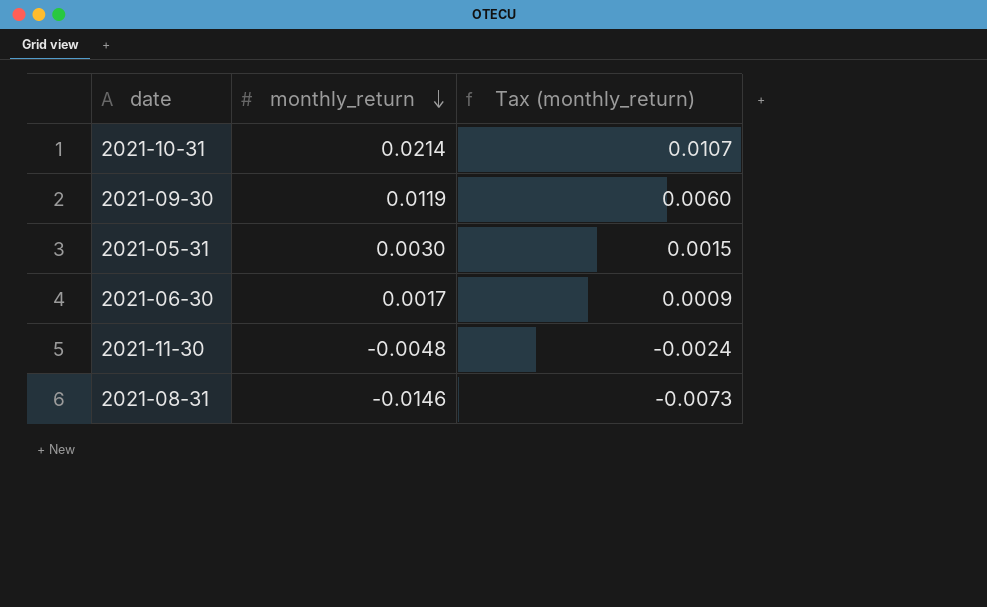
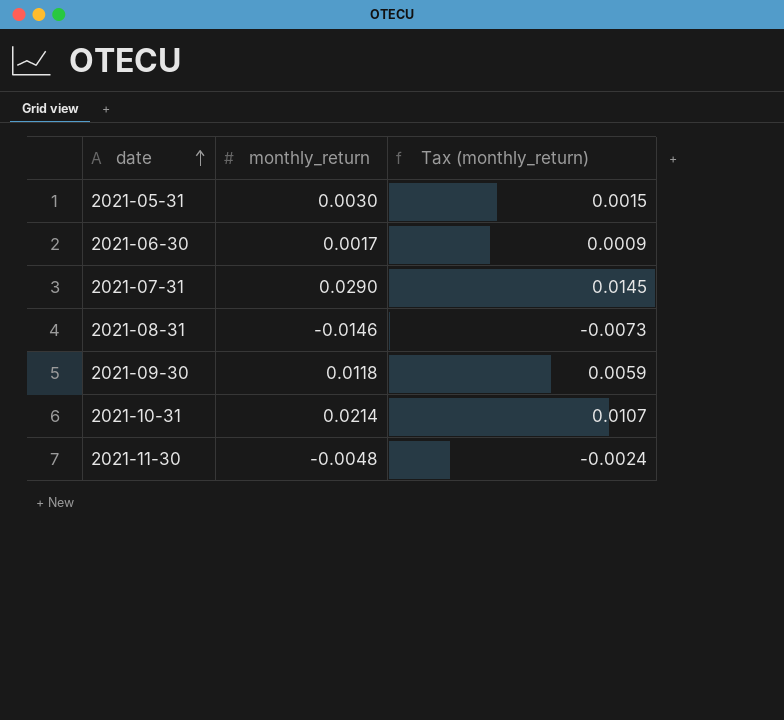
row order: monthly_return descending -> date ascending
row 2021-07-31: none -> 0.0290 | 0.0145
2021-09-30 | monthly_return: 0.0119 -> 0.0118
2021-09-30 | Tax (monthly_return): 0.0060 -> 0.0059

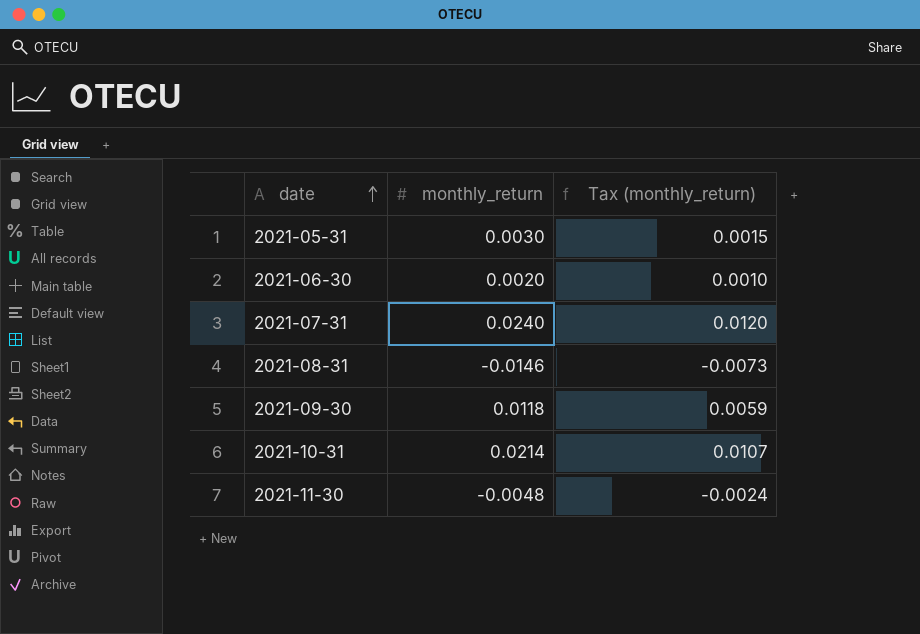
2021-06-30 | monthly_return: 0.0017 -> 0.0020
2021-06-30 | Tax (monthly_return): 0.0009 -> 0.0010
2021-07-31 | monthly_return: 0.0290 -> 0.0240
2021-07-31 | Tax (monthly_return): 0.0145 -> 0.0120

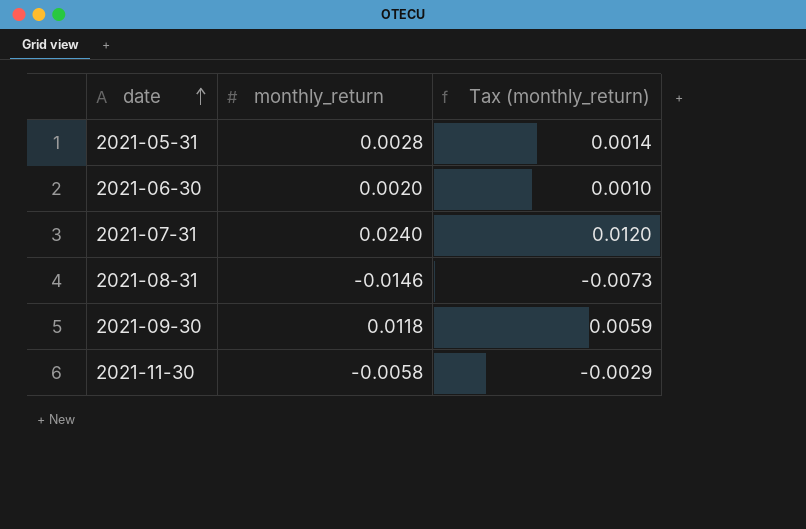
row 2021-10-31: 0.0214 | 0.0107 -> none
2021-05-31 | monthly_return: 0.0030 -> 0.0028
2021-05-31 | Tax (monthly_return): 0.0015 -> 0.0014
2021-11-30 | monthly_return: -0.0048 -> -0.0058
2021-11-30 | Tax (monthly_return): -0.0024 -> -0.0029

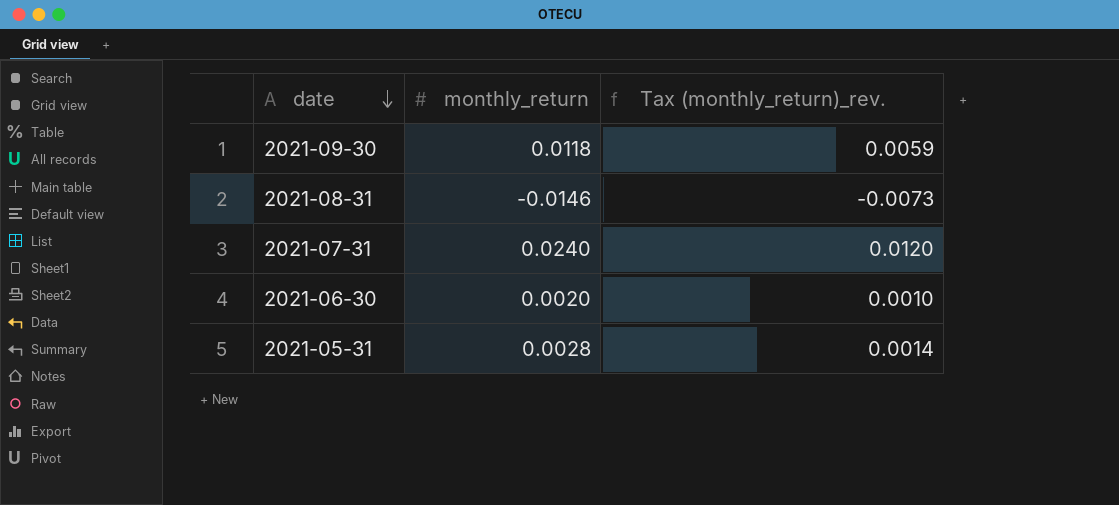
row order: date ascending -> date descending
column name: Tax (monthly_return) -> Tax (monthly_return)_rev.
row 2021-11-30: -0.0058 | -0.0029 -> none

